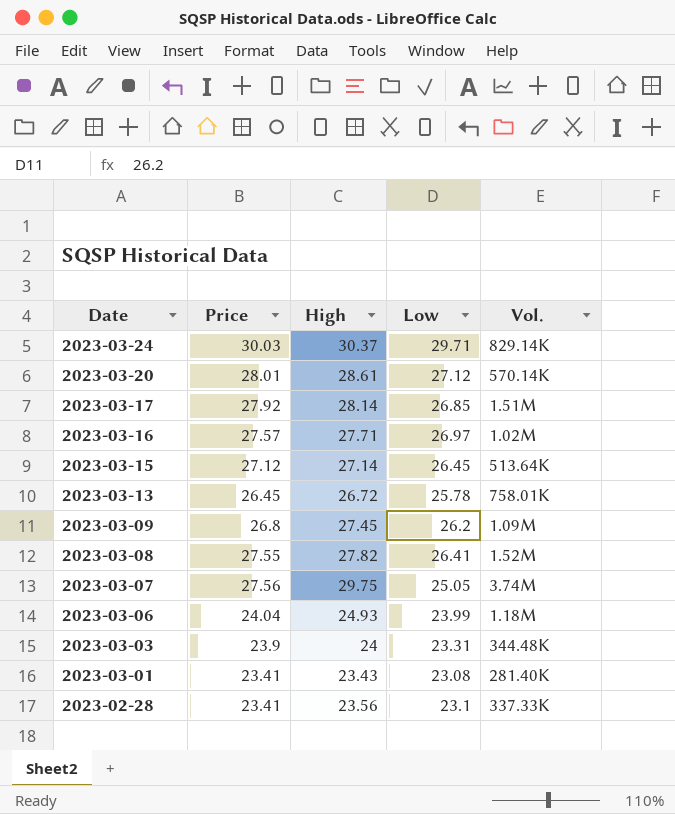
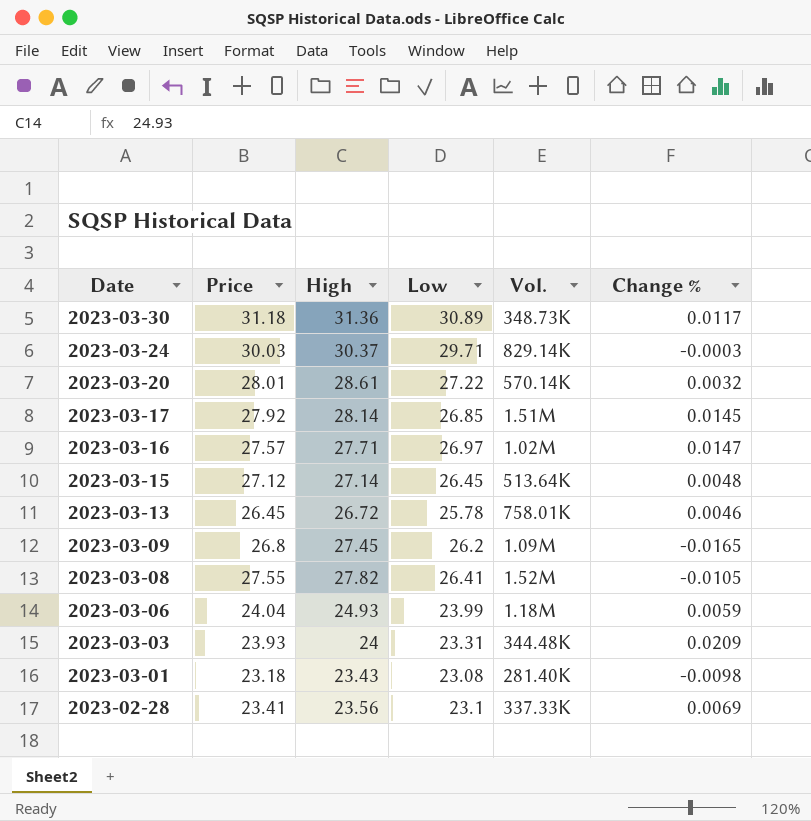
column Change % | position: none -> 6
row 2023-03-07: 27.56 | 29.75 | 25.05 | 3.74M -> none
row 2023-03-30: none -> 31.18 | 31.36 | 30.89 | 348.73K | 0.0117
2023-03-20 | Low: 27.12 -> 27.22
2023-03-03 | Price: 23.9 -> 23.93
2023-03-01 | Price: 23.41 -> 23.18

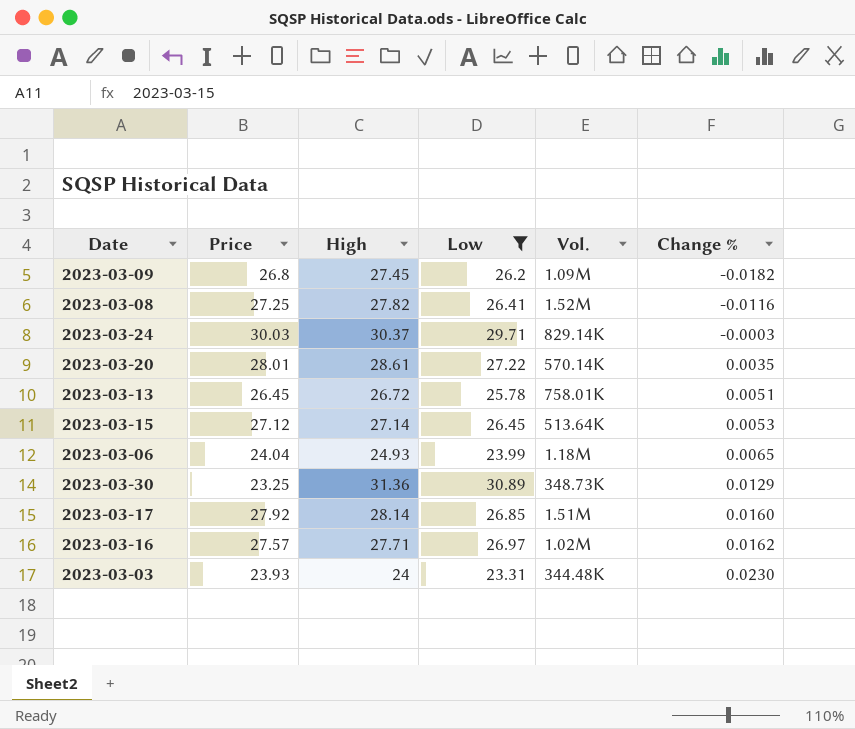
filter: none -> Low >= 23.31
row order: Date descending -> Change % ascending
2023-03-09 | Change %: -0.0165 -> -0.0182
2023-03-08 | Price: 27.55 -> 27.25
2023-03-08 | Change %: -0.0105 -> -0.0116
2023-03-20 | Change %: 0.0032 -> 0.0035
2023-03-13 | Change %: 0.0046 -> 0.0051
2023-03-15 | Change %: 0.0048 -> 0.0053
2023-03-06 | Change %: 0.0059 -> 0.0065
2023-03-30 | Price: 31.18 -> 23.25
2023-03-30 | Change %: 0.0117 -> 0.0129
2023-03-17 | Change %: 0.0145 -> 0.0160
2023-03-16 | Change %: 0.0147 -> 0.0162
2023-03-03 | Change %: 0.0209 -> 0.0230

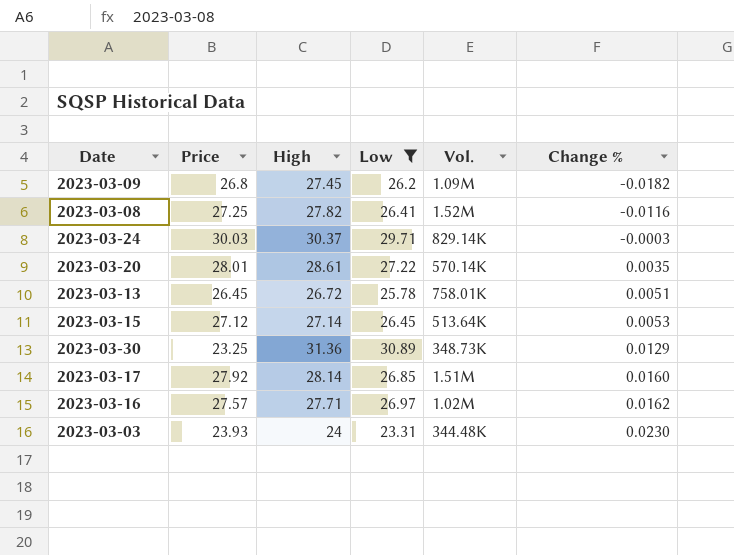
row 2023-03-06: 24.04 | 24.93 | 23.99 | 1.18M | 0.0065 -> none

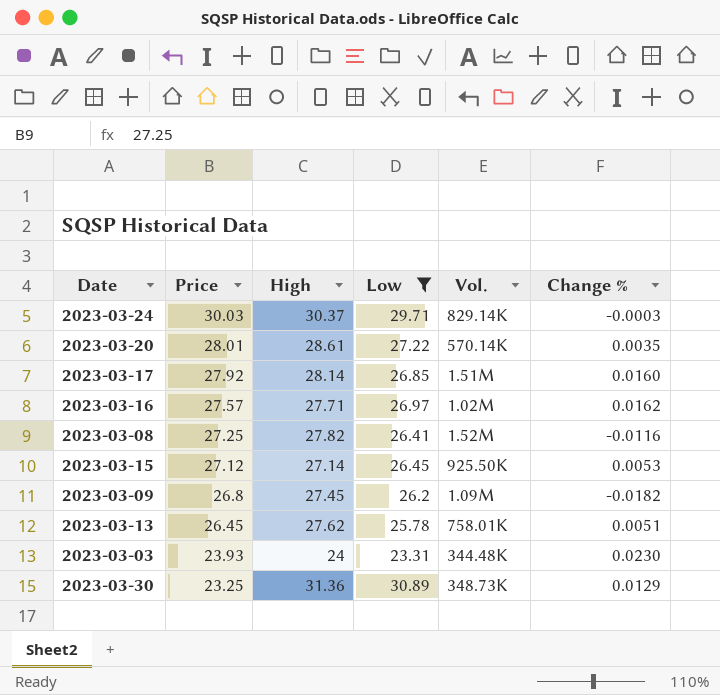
row order: Change % ascending -> Price descending
2023-03-15 | Vol.: 513.64K -> 925.50K
2023-03-13 | High: 26.72 -> 27.62

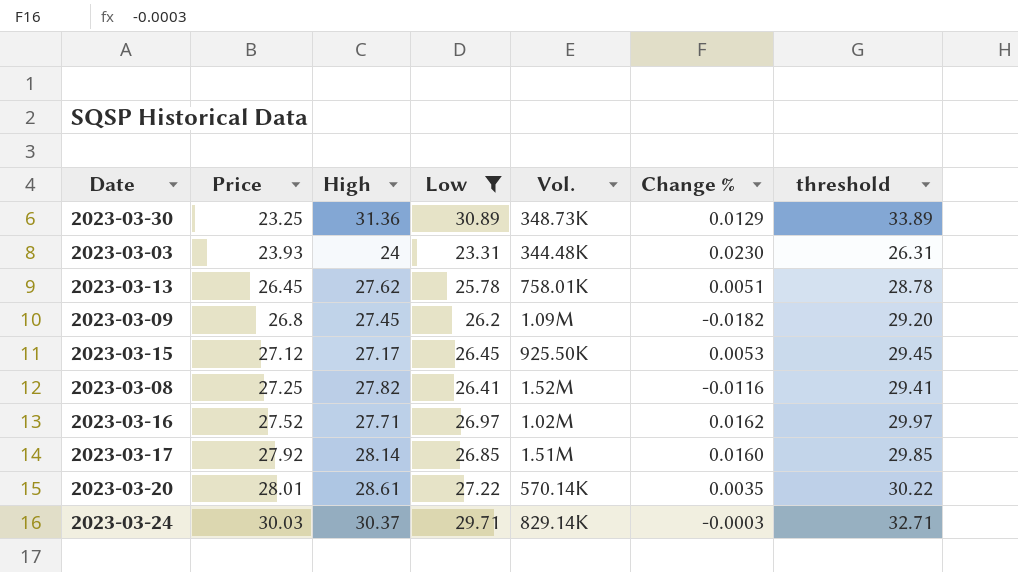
row order: Price descending -> Price ascending
column threshold | formula: none -> [Low] + 3
2023-03-15 | High: 27.14 -> 27.17
2023-03-16 | Price: 27.57 -> 27.52

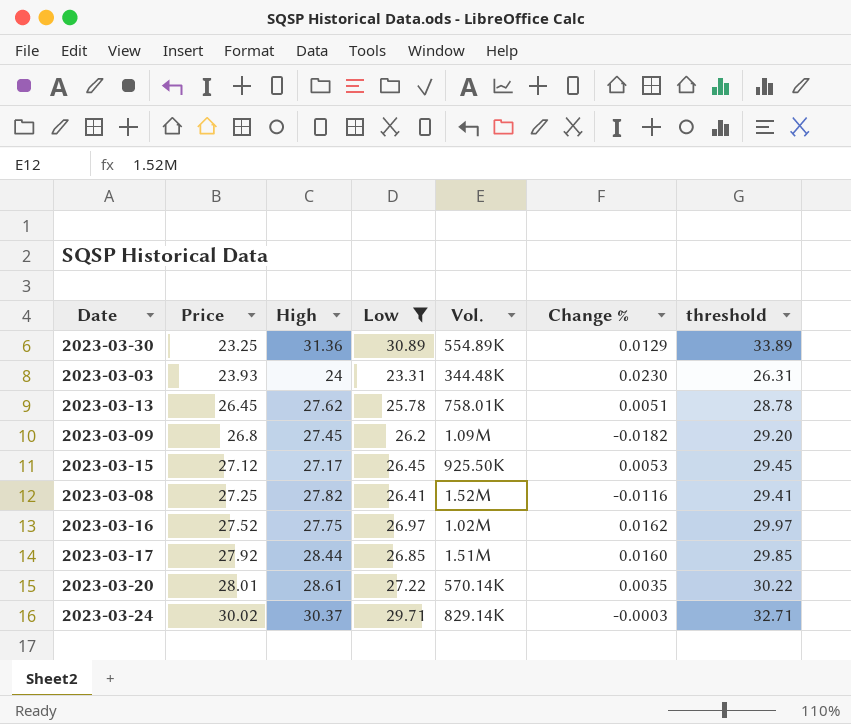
2023-03-30 | Vol.: 348.73K -> 554.89K
2023-03-16 | High: 27.71 -> 27.75
2023-03-17 | High: 28.14 -> 28.44
2023-03-24 | Price: 30.03 -> 30.02

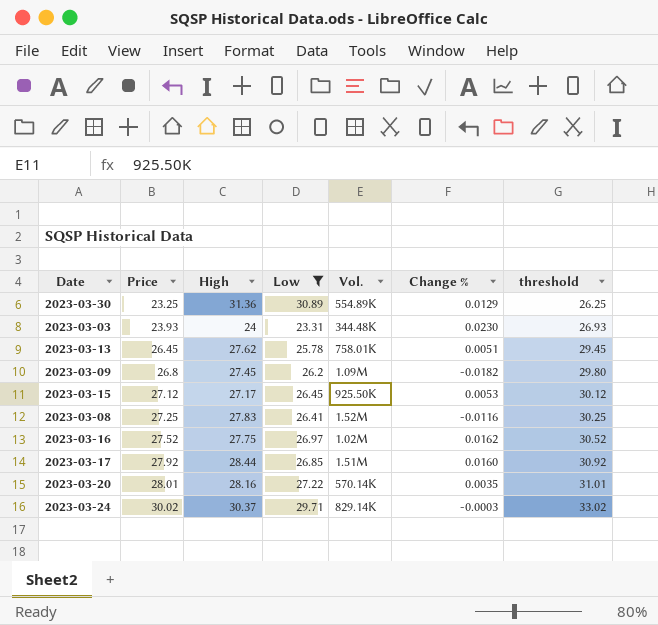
column threshold | formula: [Low] + 3 -> [Price] + 3
2023-03-08 | High: 27.82 -> 27.83
2023-03-20 | High: 28.61 -> 28.16

